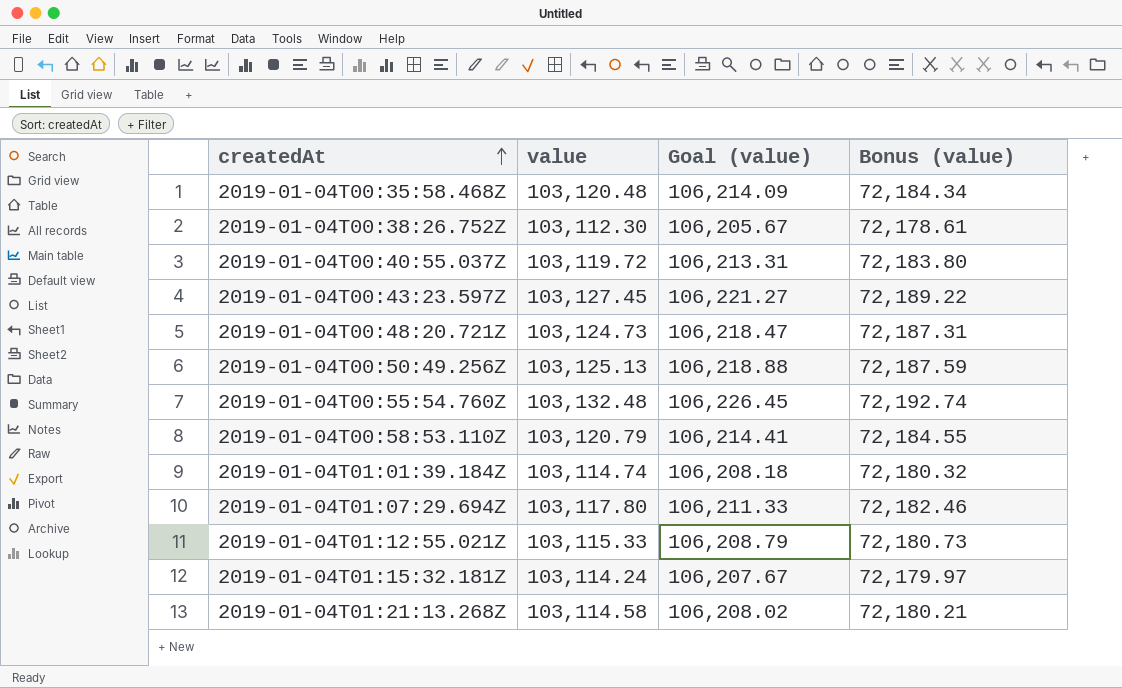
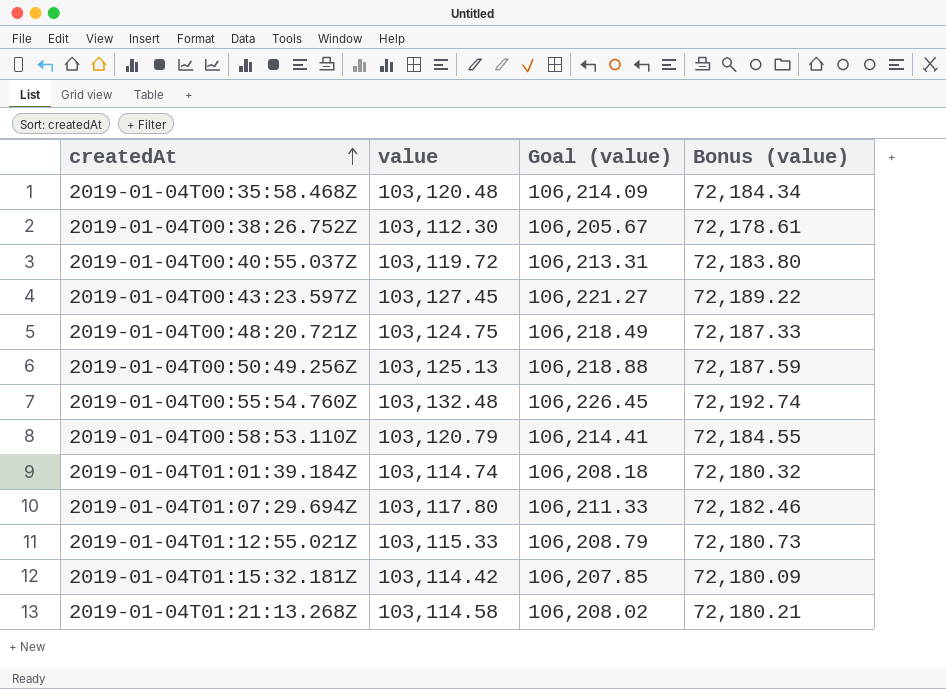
2019-01-04T00:48:20.721Z | value: 103,124.73 -> 103,124.75
2019-01-04T00:48:20.721Z | Goal (value): 106,218.47 -> 106,218.49
2019-01-04T00:48:20.721Z | Bonus (value): 72,187.31 -> 72,187.33
2019-01-04T01:15:32.181Z | value: 103,114.24 -> 103,114.42
2019-01-04T01:15:32.181Z | Goal (value): 106,207.67 -> 106,207.85
2019-01-04T01:15:32.181Z | Bonus (value): 72,179.97 -> 72,180.09

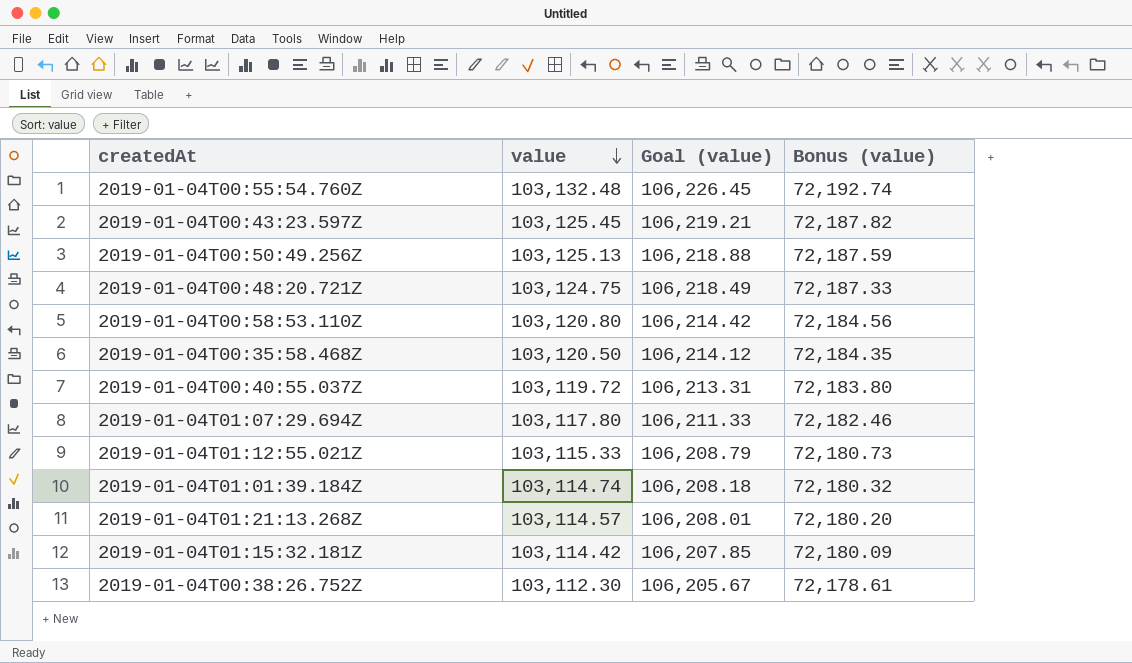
row order: createdAt ascending -> value descending
2019-01-04T00:43:23.597Z | value: 103,127.45 -> 103,125.45
2019-01-04T00:43:23.597Z | Goal (value): 106,221.27 -> 106,219.21
2019-01-04T00:43:23.597Z | Bonus (value): 72,189.22 -> 72,187.82
2019-01-04T00:58:53.110Z | value: 103,120.79 -> 103,120.80
2019-01-04T00:58:53.110Z | Goal (value): 106,214.41 -> 106,214.42
2019-01-04T00:58:53.110Z | Bonus (value): 72,184.55 -> 72,184.56
2019-01-04T00:35:58.468Z | value: 103,120.48 -> 103,120.50
2019-01-04T00:35:58.468Z | Goal (value): 106,214.09 -> 106,214.12
2019-01-04T00:35:58.468Z | Bonus (value): 72,184.34 -> 72,184.35
2019-01-04T01:21:13.268Z | value: 103,114.58 -> 103,114.57
2019-01-04T01:21:13.268Z | Goal (value): 106,208.02 -> 106,208.01
2019-01-04T01:21:13.268Z | Bonus (value): 72,180.21 -> 72,180.20

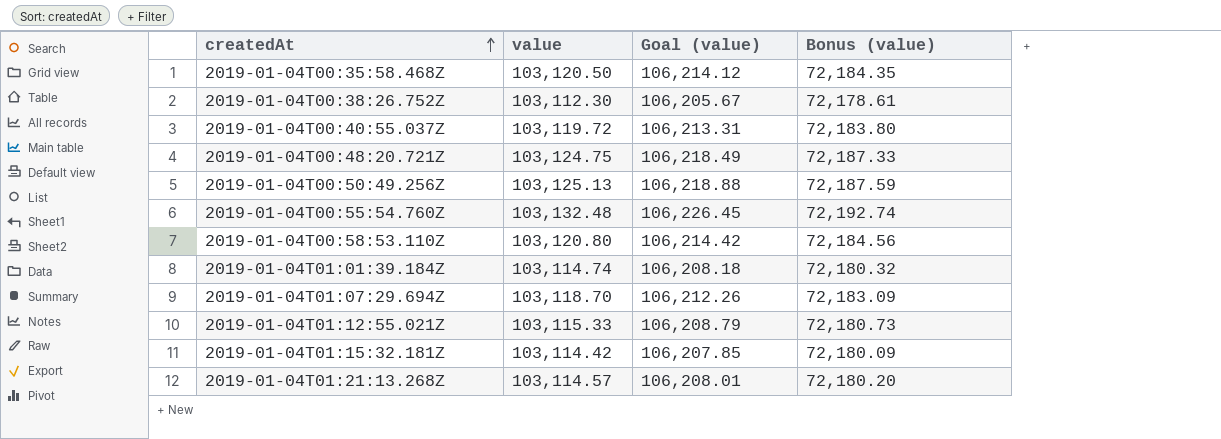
row order: value descending -> createdAt ascending
row 2019-01-04T00:43:23.597Z: 103,125.45 | 106,219.21 | 72,187.82 -> none
2019-01-04T01:07:29.694Z | value: 103,117.80 -> 103,118.70
2019-01-04T01:07:29.694Z | Goal (value): 106,211.33 -> 106,212.26
2019-01-04T01:07:29.694Z | Bonus (value): 72,182.46 -> 72,183.09

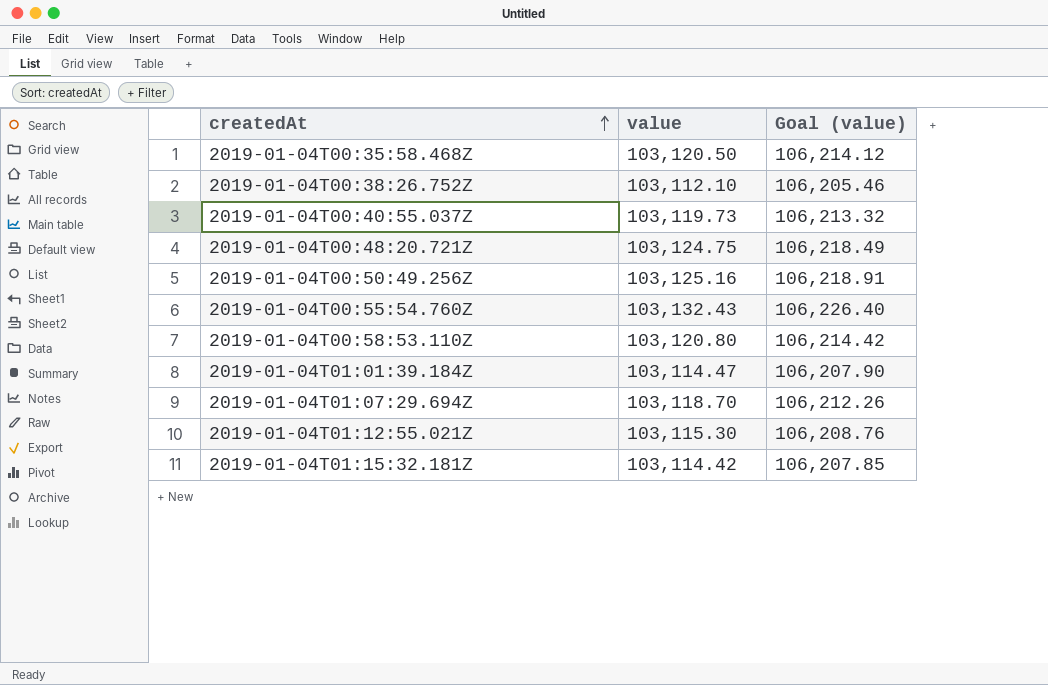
column Bonus (value) | formula: [value] * 0.7 -> none
row 2019-01-04T01:21:13.268Z: 103,114.57 | 106,208.01 | 72,180.20 -> none
2019-01-04T00:38:26.752Z | value: 103,112.30 -> 103,112.10
2019-01-04T00:38:26.752Z | Goal (value): 106,205.67 -> 106,205.46
2019-01-04T00:40:55.037Z | value: 103,119.72 -> 103,119.73
2019-01-04T00:40:55.037Z | Goal (value): 106,213.31 -> 106,213.32
2019-01-04T00:50:49.256Z | value: 103,125.13 -> 103,125.16
2019-01-04T00:50:49.256Z | Goal (value): 106,218.88 -> 106,218.91
2019-01-04T00:55:54.760Z | value: 103,132.48 -> 103,132.43
2019-01-04T00:55:54.760Z | Goal (value): 106,226.45 -> 106,226.40
2019-01-04T01:01:39.184Z | value: 103,114.74 -> 103,114.47
2019-01-04T01:01:39.184Z | Goal (value): 106,208.18 -> 106,207.90
2019-01-04T01:12:55.021Z | value: 103,115.33 -> 103,115.30
2019-01-04T01:12:55.021Z | Goal (value): 106,208.79 -> 106,208.76

